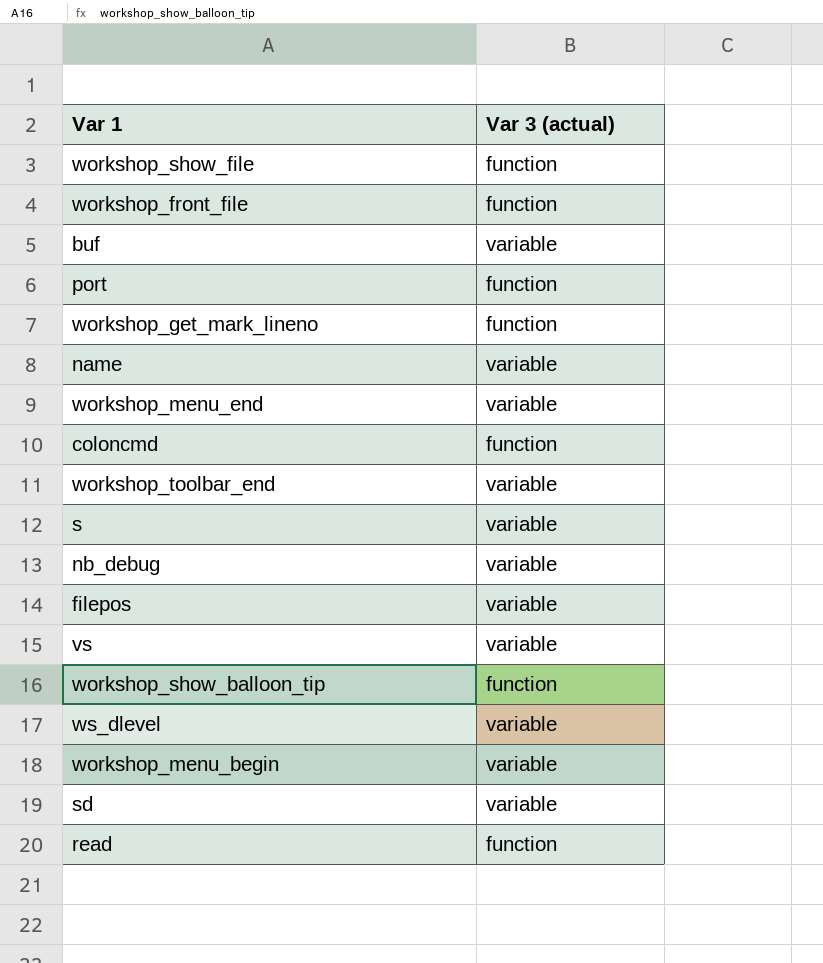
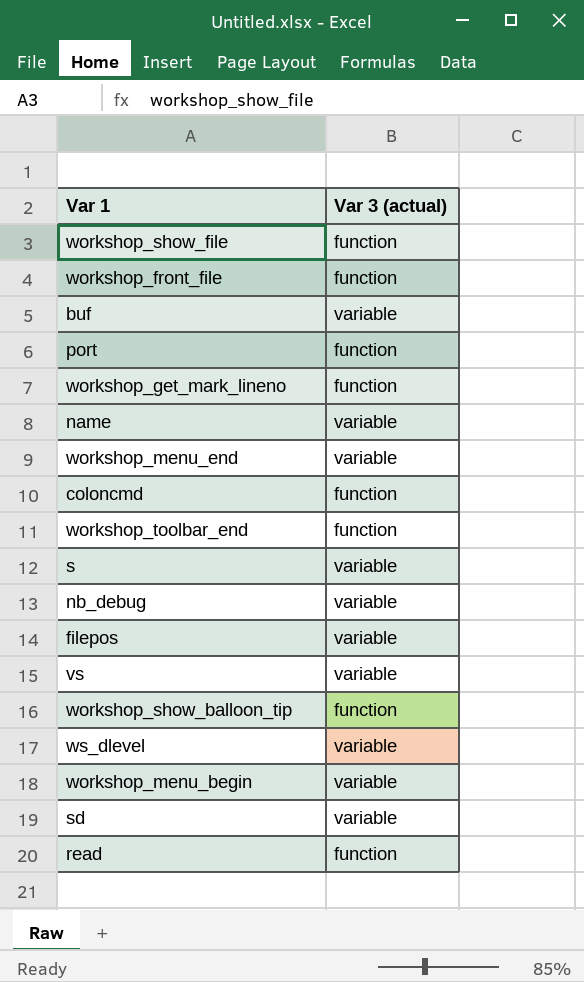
workshop_toolbar_end | Var 3 (actual): variable -> function

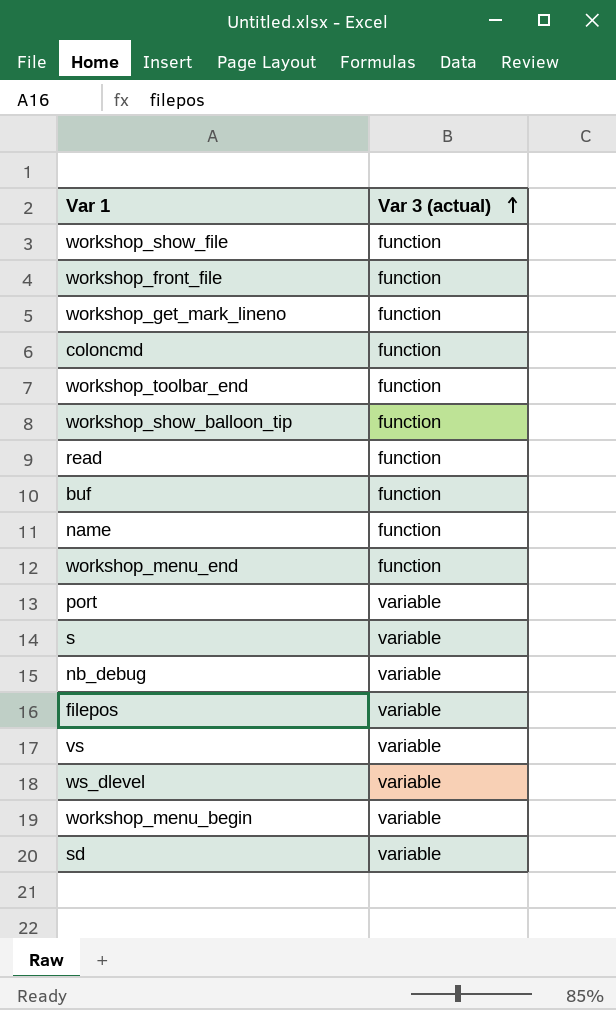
row order: none -> Var 3 (actual) ascending
buf | Var 3 (actual): variable -> function
name | Var 3 (actual): variable -> function
workshop_menu_end | Var 3 (actual): variable -> function
port | Var 3 (actual): function -> variable

